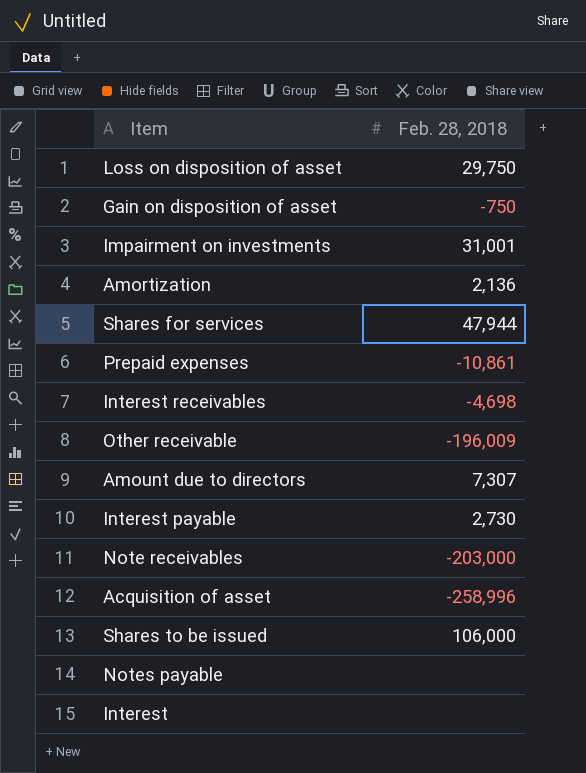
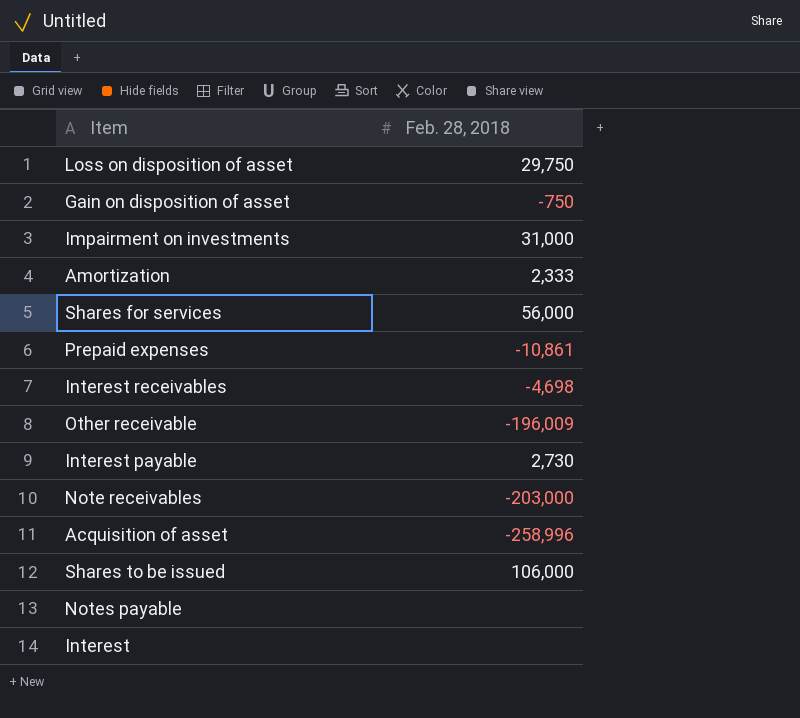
row Amount due to directors: 7,307 -> none
Impairment on investments | Feb. 28, 2018: 31,001 -> 31,000
Amortization | Feb. 28, 2018: 2,136 -> 2,333
Shares for services | Feb. 28, 2018: 47,944 -> 56,000

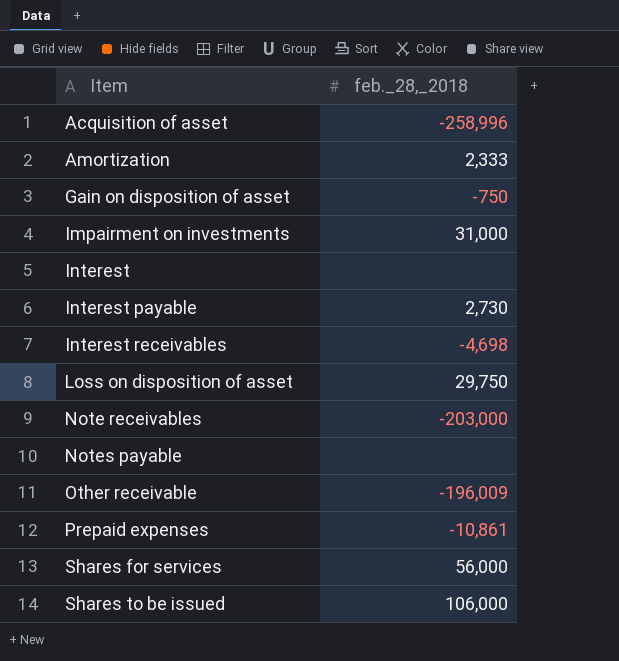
row order: none -> Item ascending
column name: Feb. 28, 2018 -> feb._28,_2018

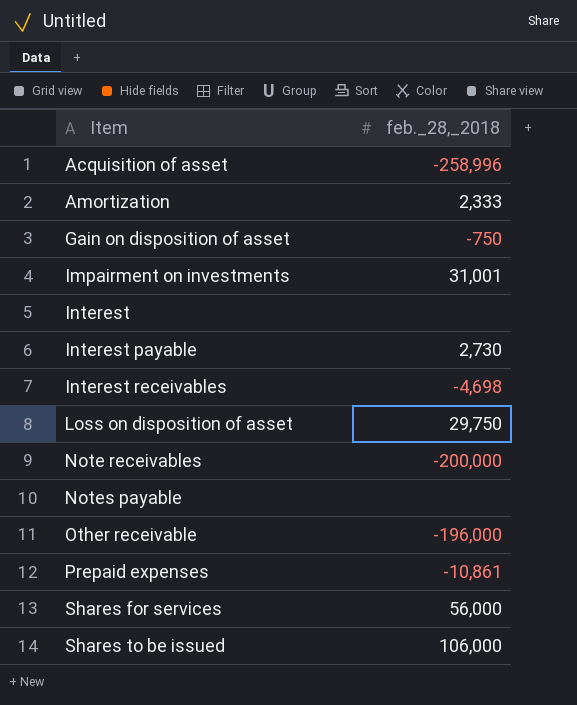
Impairment on investments | feb._28,_2018: 31,000 -> 31,001
Note receivables | feb._28,_2018: -203,000 -> -200,000
Other receivable | feb._28,_2018: -196,009 -> -196,000

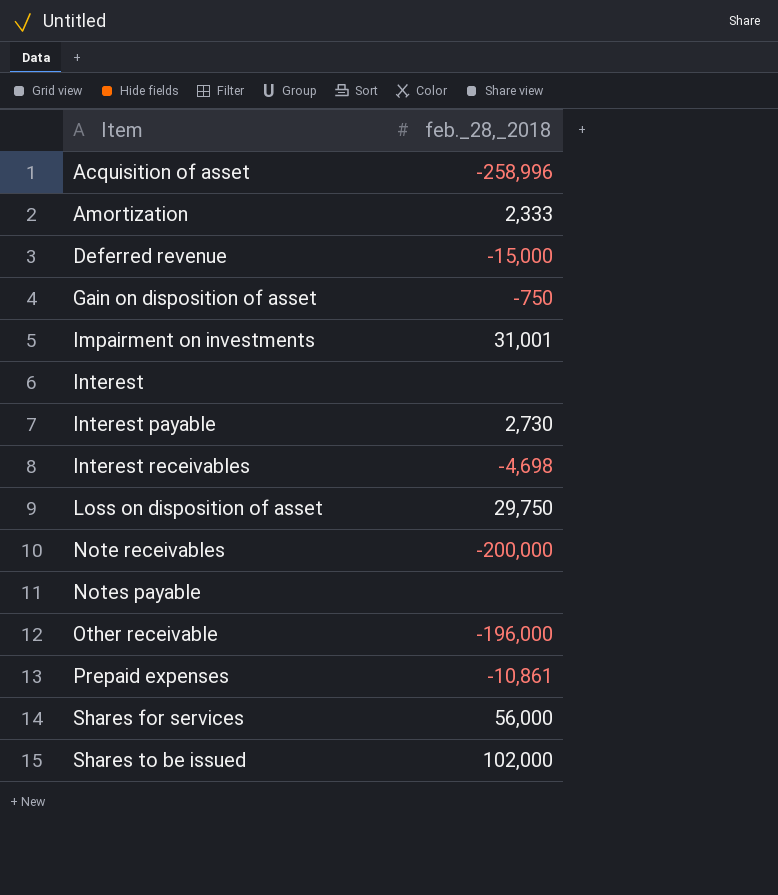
row Deferred revenue: none -> -15,000
Shares to be issued | feb._28,_2018: 106,000 -> 102,000

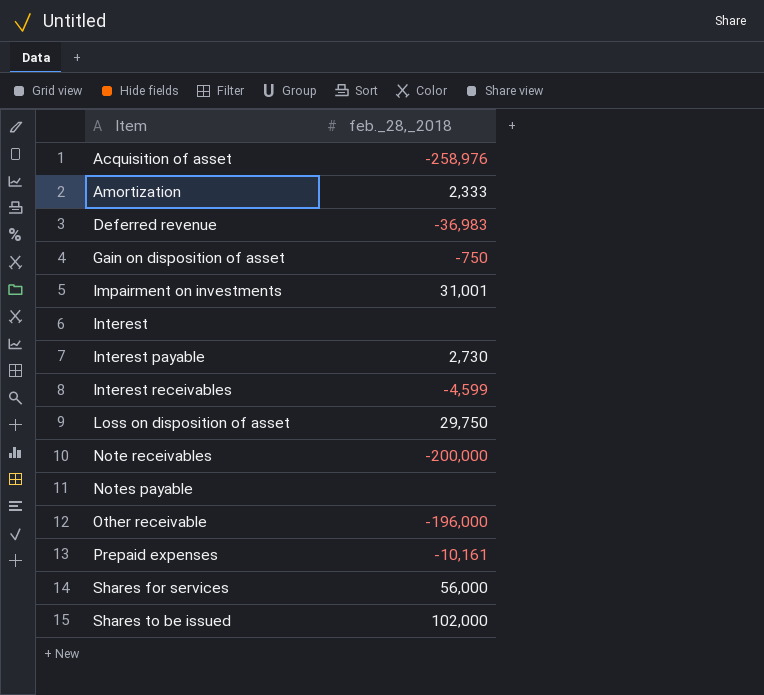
Acquisition of asset | feb._28,_2018: -258,996 -> -258,976
Deferred revenue | feb._28,_2018: -15,000 -> -36,983
Interest receivables | feb._28,_2018: -4,698 -> -4,599
Prepaid expenses | feb._28,_2018: -10,861 -> -10,161

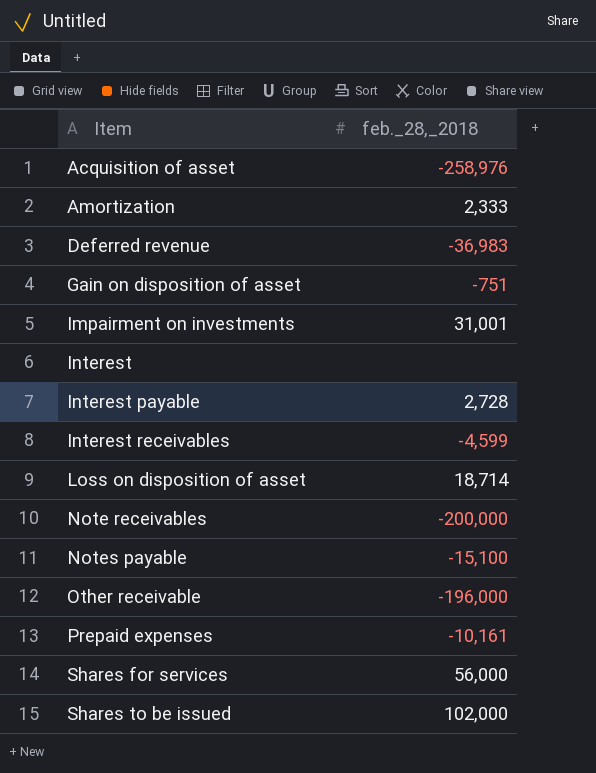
Gain on disposition of asset | feb._28,_2018: -750 -> -751
Interest payable | feb._28,_2018: 2,730 -> 2,728
Loss on disposition of asset | feb._28,_2018: 29,750 -> 18,714
Notes payable | feb._28,_2018: none -> -15,100

